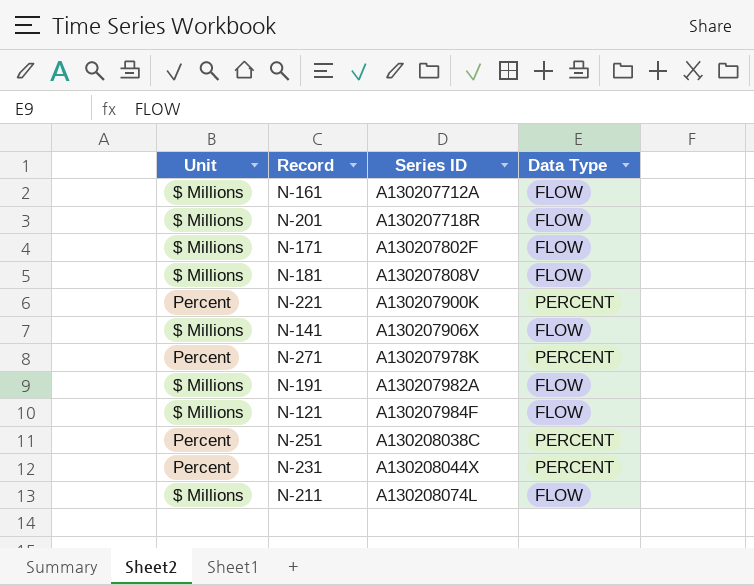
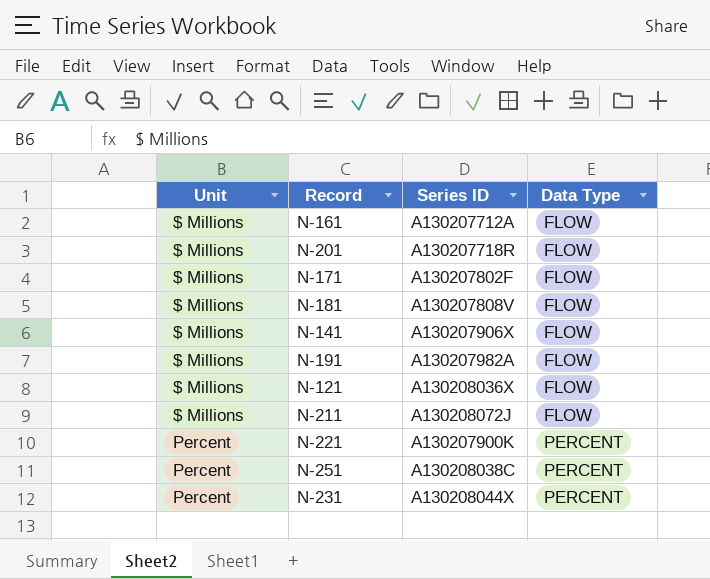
row order: Series ID ascending -> Unit ascending
row N-271: Percent | A130207978K | PERCENT -> none
N-121 | Series ID: A130207984F -> A130208036X
N-211 | Series ID: A130208074L -> A130208072J

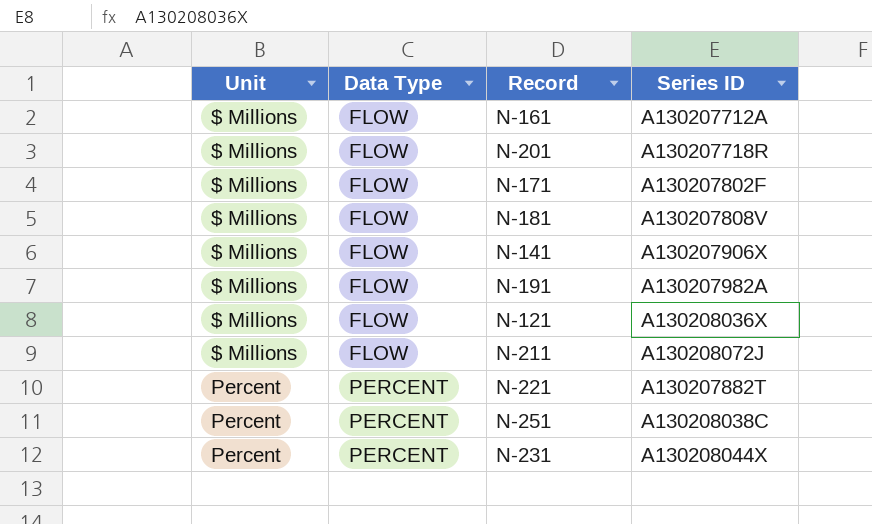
column Data Type | position: 4 -> 2
N-221 | Series ID: A130207900K -> A130207882T

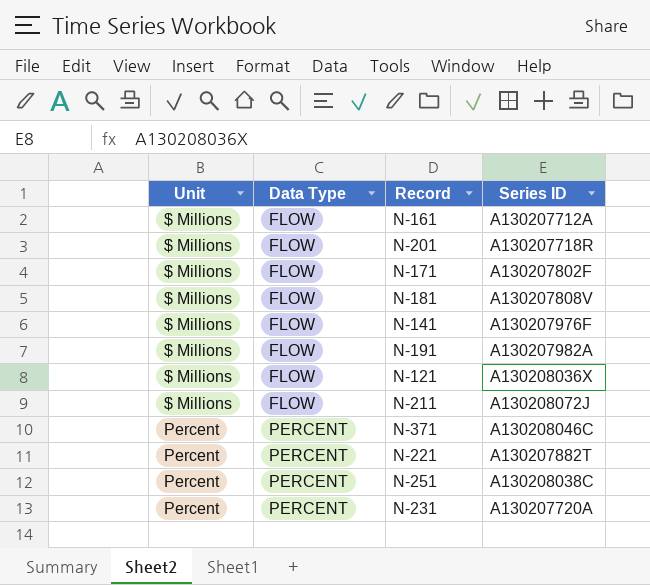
N-141 | Series ID: A130207906X -> A130207976F
row N-371: none -> Percent | PERCENT | A130208046C
N-231 | Series ID: A130208044X -> A130207720A

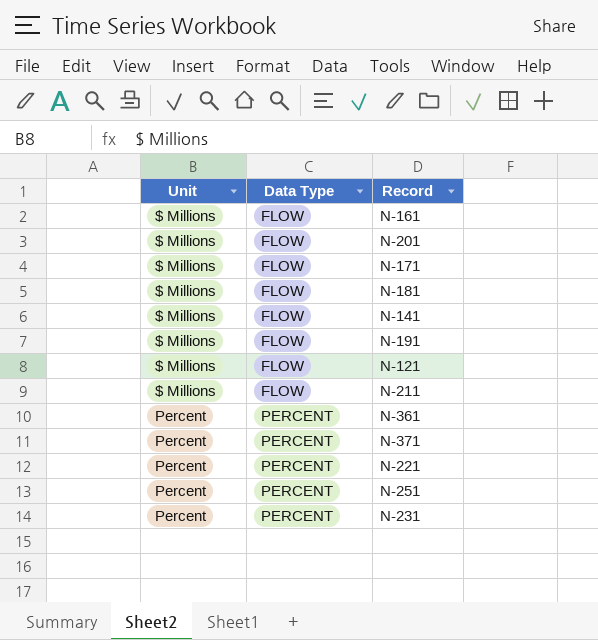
column Series ID | position: 4 -> none
row N-361: none -> Percent | PERCENT

